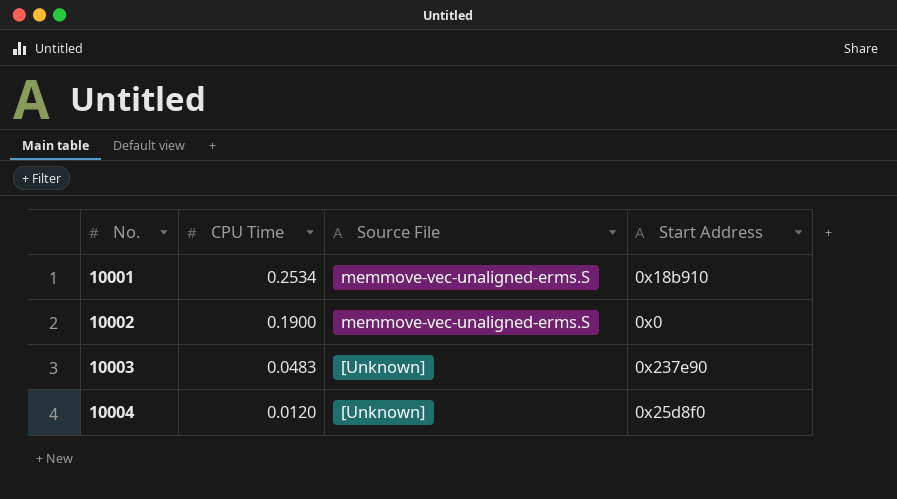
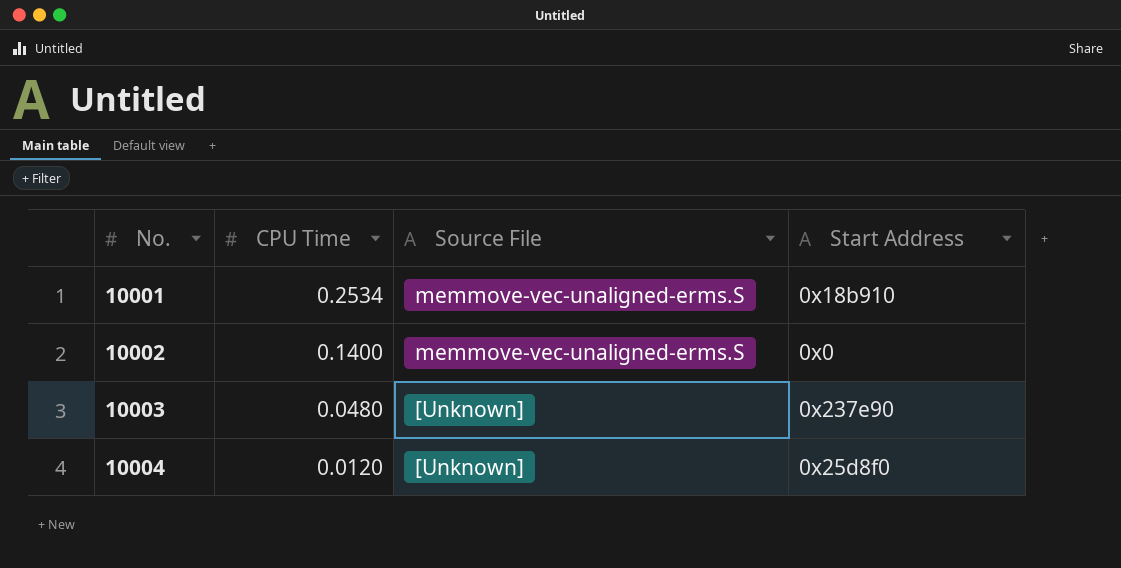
10002 | CPU Time: 0.1900 -> 0.1400
10003 | CPU Time: 0.0483 -> 0.0480

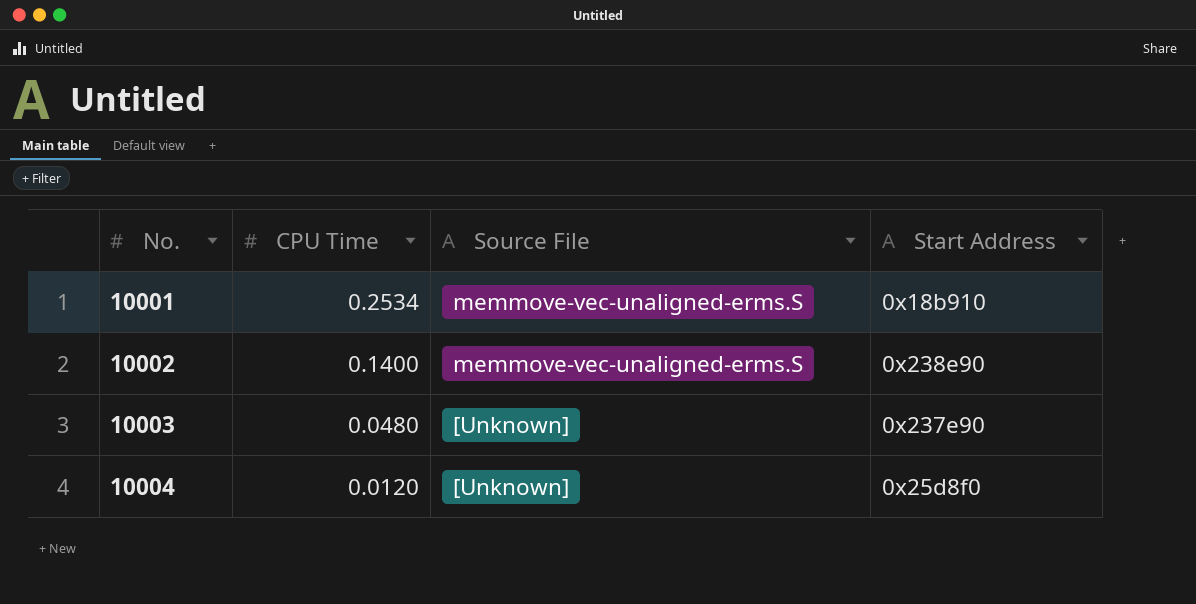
10002 | Start Address: 0x0 -> 0x238e90

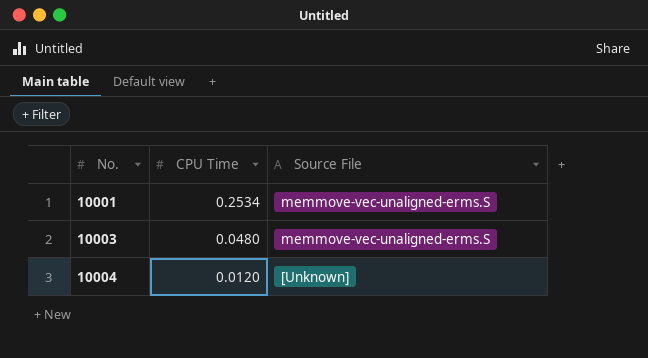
column Start Address | position: 4 -> none
row 10002: 0.1400 | memmove-vec-unaligned-erms.S | 0x238e90 -> none
10003 | Source File: [Unknown] -> memmove-vec-unaligned-erms.S

